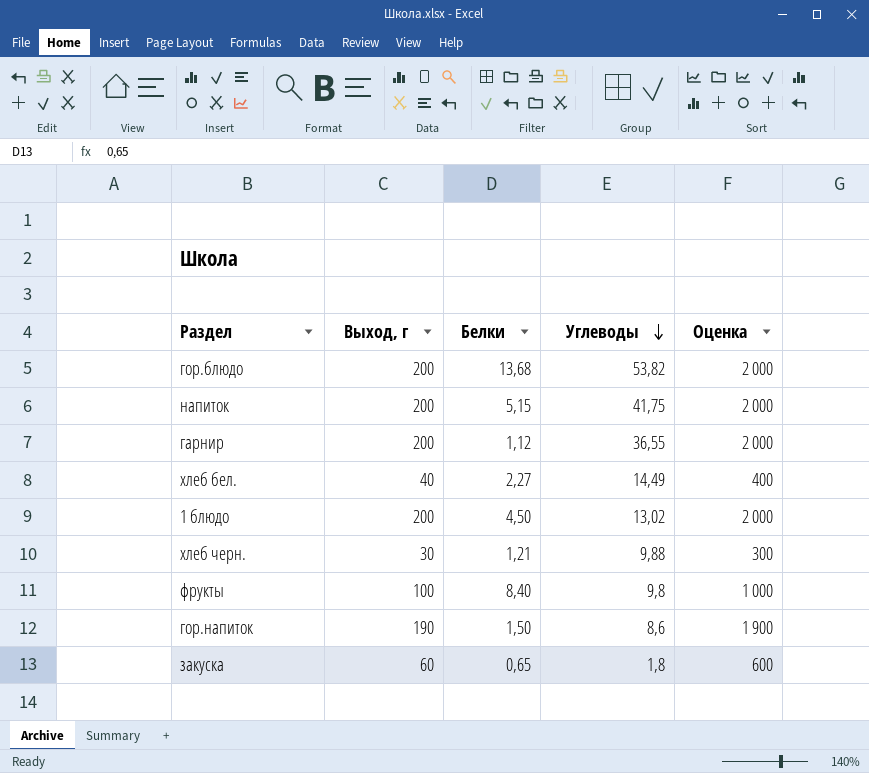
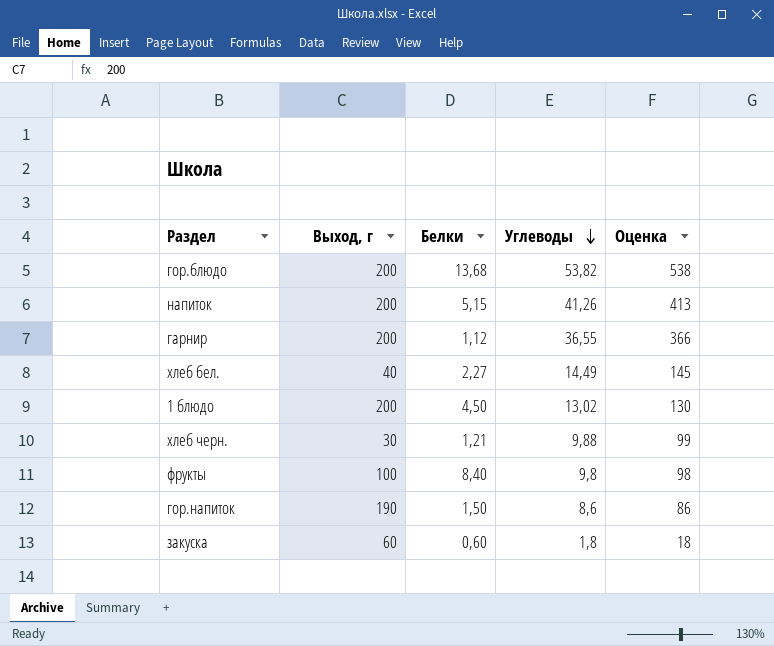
column Оценка | formula: [Выход, г] * 10 -> [Углеводы] * 10
напиток | Углеводы: 41,75 -> 41,26
закуска | Белки: 0,65 -> 0,60

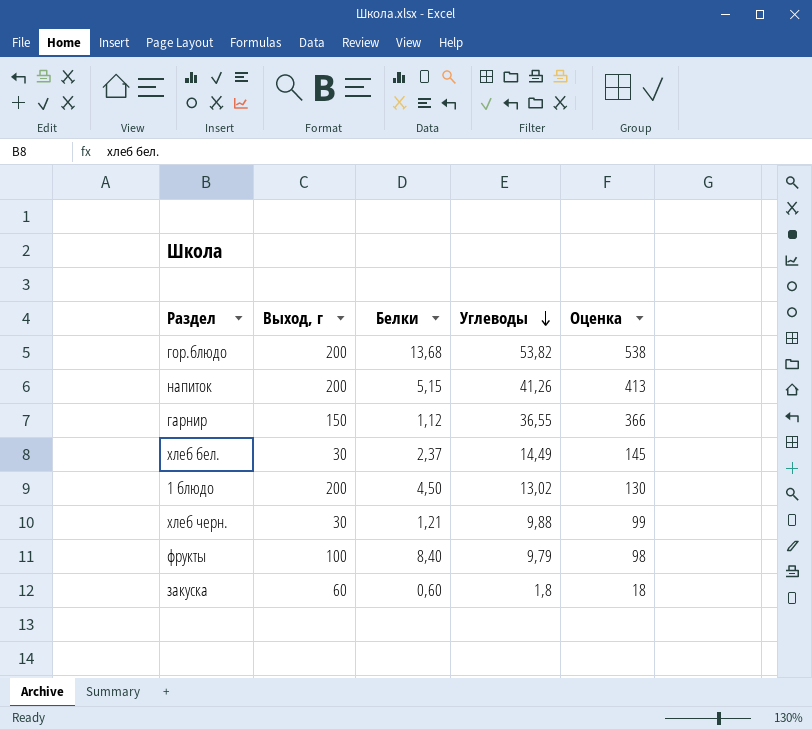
row гор.напиток: 190 | 1,50 | 8,6 | 86 -> none
гарнир | Выход, г: 200 -> 150
хлеб бел. | Выход, г: 40 -> 30
хлеб бел. | Белки: 2,27 -> 2,37
фрукты | Углеводы: 9,8 -> 9,79

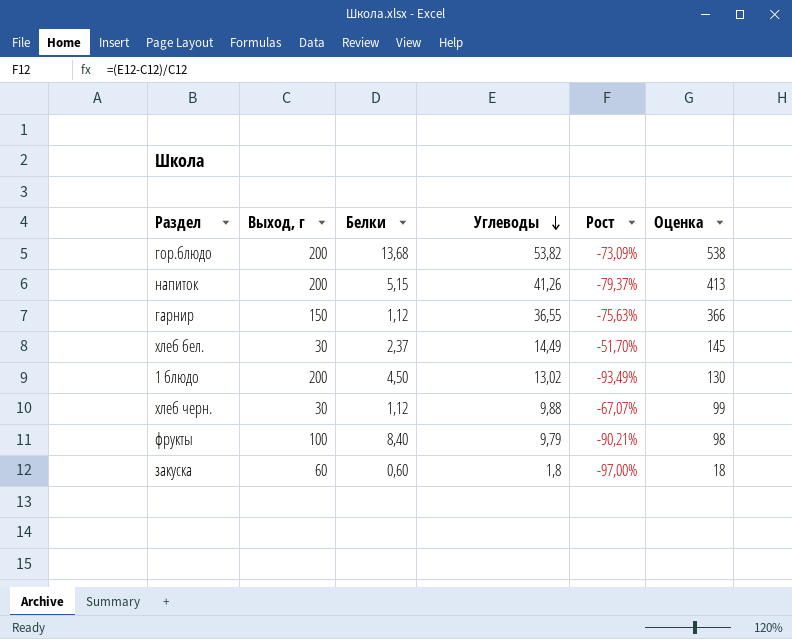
column Рост | formula: none -> ([Углеводы] - [Выход, г]) / [Выход, г]
хлеб черн. | Белки: 1,21 -> 1,12

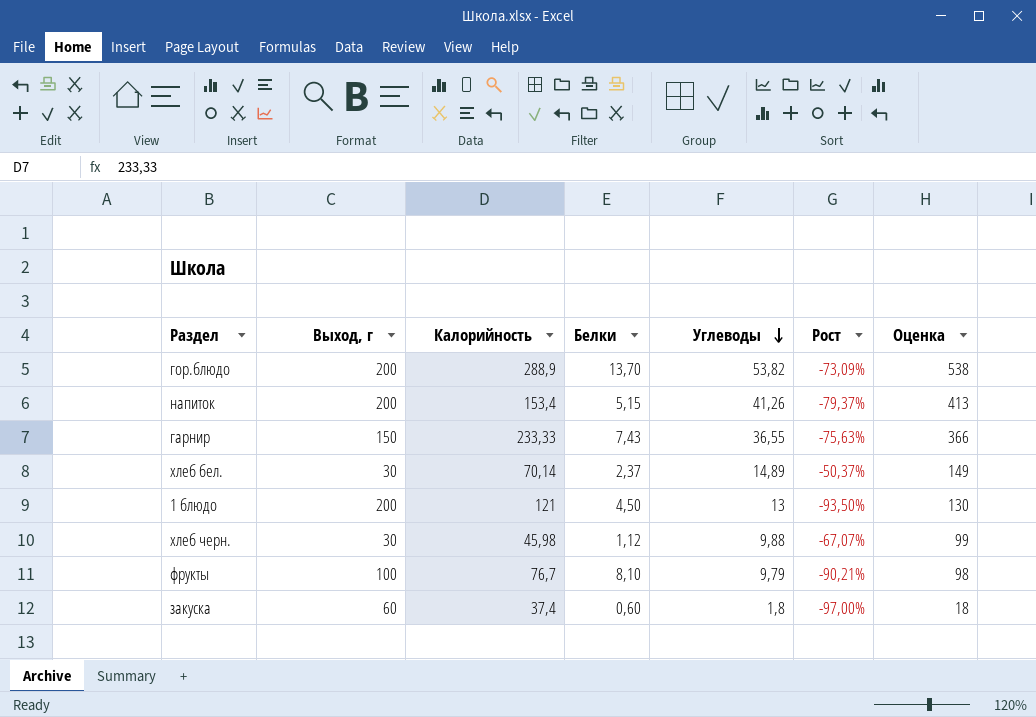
column Калорийность | position: none -> 3
гор.блюдо | Белки: 13,68 -> 13,70
гарнир | Белки: 1,12 -> 7,43
хлеб бел. | Углеводы: 14,49 -> 14,89
хлеб бел. | Рост: -51,70% -> -50,37%
хлеб бел. | Оценка: 145 -> 149
1 блюдо | Углеводы: 13,02 -> 13
1 блюдо | Рост: -93,49% -> -93,50%
фрукты | Белки: 8,40 -> 8,10

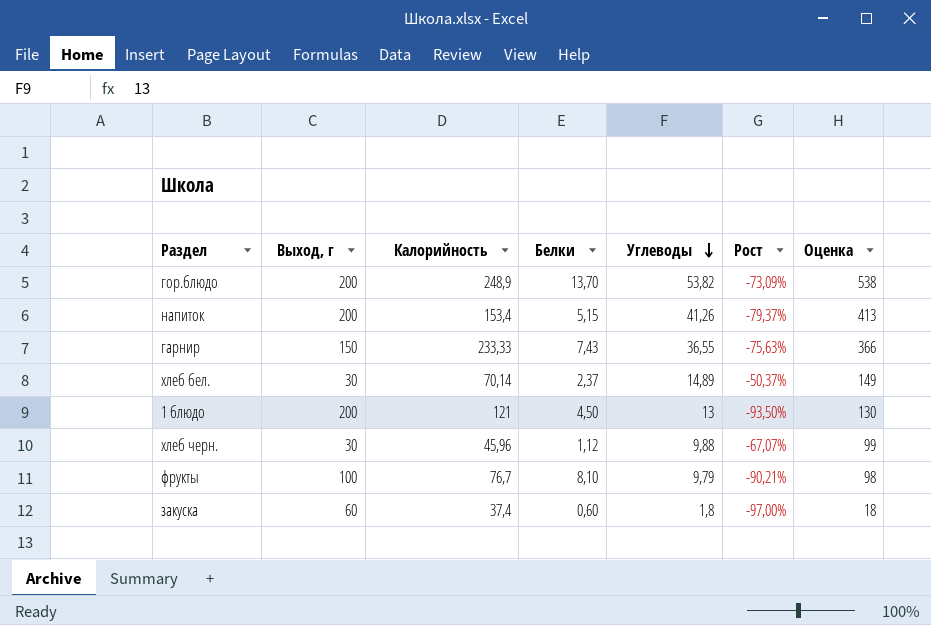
гор.блюдо | Калорийность: 288,9 -> 248,9
хлеб черн. | Калорийность: 45,98 -> 45,96

